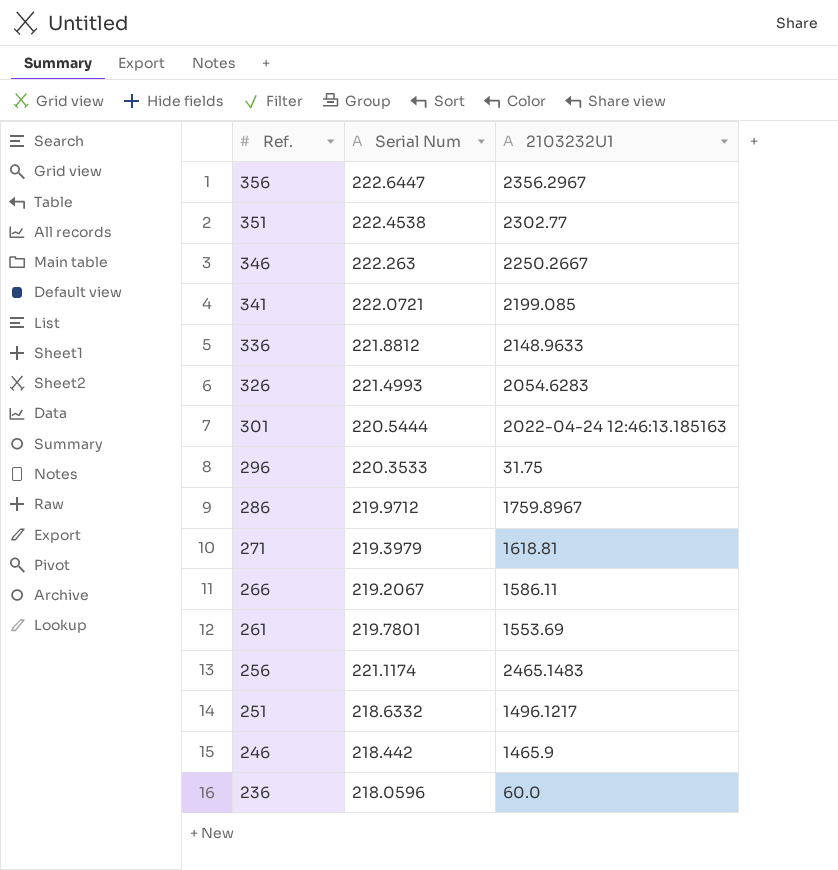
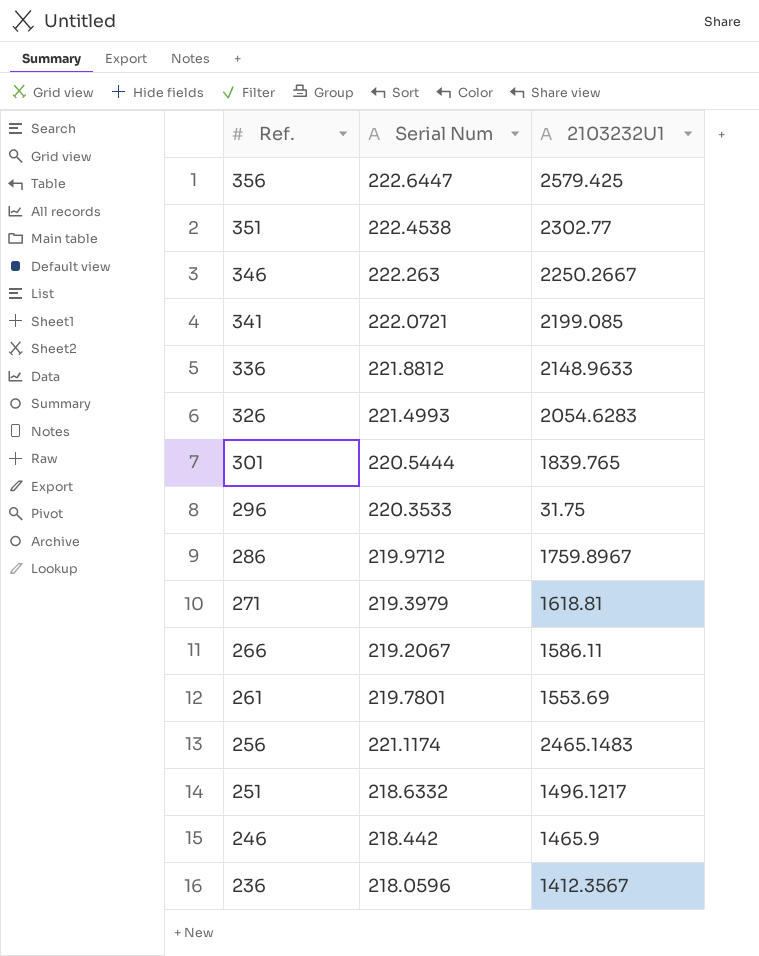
356 | 2103232U1: 2356.2967 -> 2579.425
301 | 2103232U1: 2022-04-24 12:46:13.185163 -> 1839.765
236 | 2103232U1: 60.0 -> 1412.3567

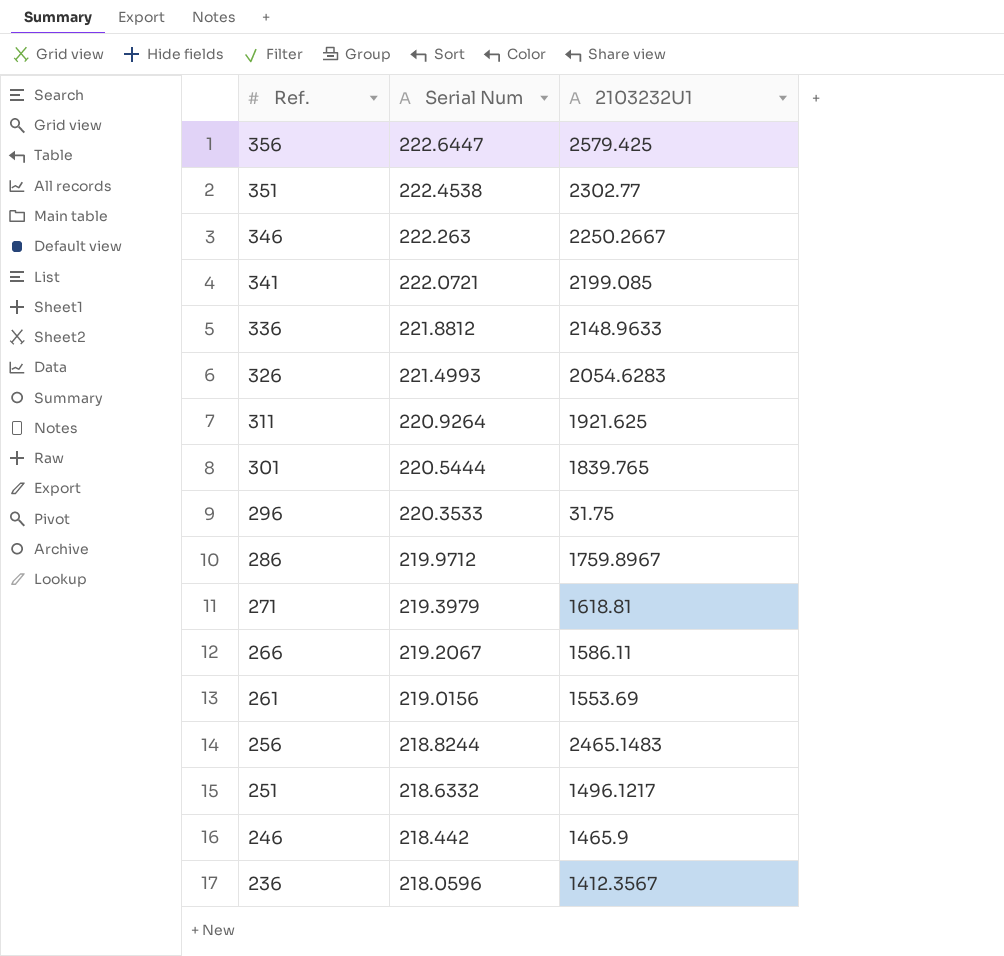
row 311: none -> 220.9264 | 1921.625
261 | Serial Num: 219.7801 -> 219.0156
256 | Serial Num: 221.1174 -> 218.8244

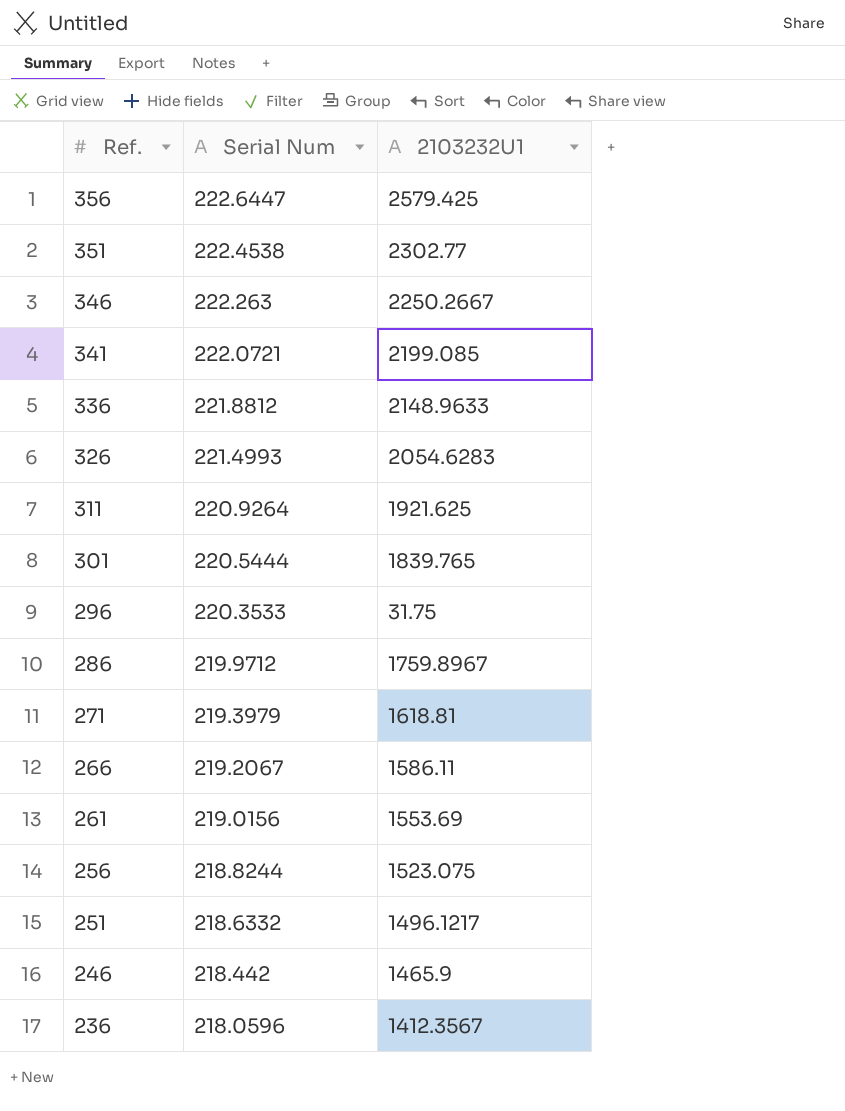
256 | 2103232U1: 2465.1483 -> 1523.075

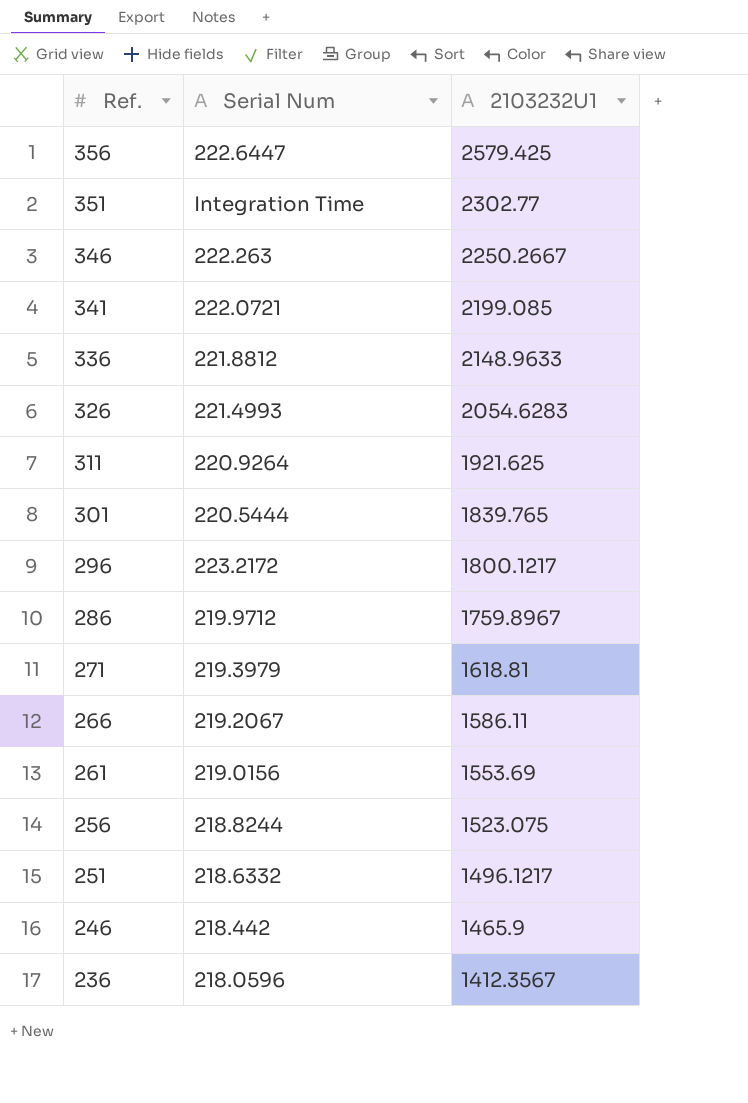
351 | Serial Num: 222.4538 -> Integration Time
296 | Serial Num: 220.3533 -> 223.2172
296 | 2103232U1: 31.75 -> 1800.1217

